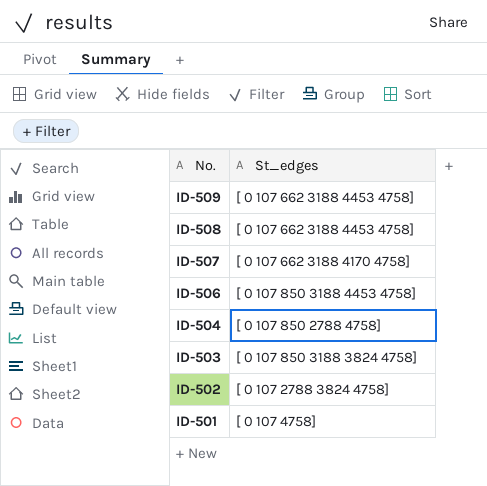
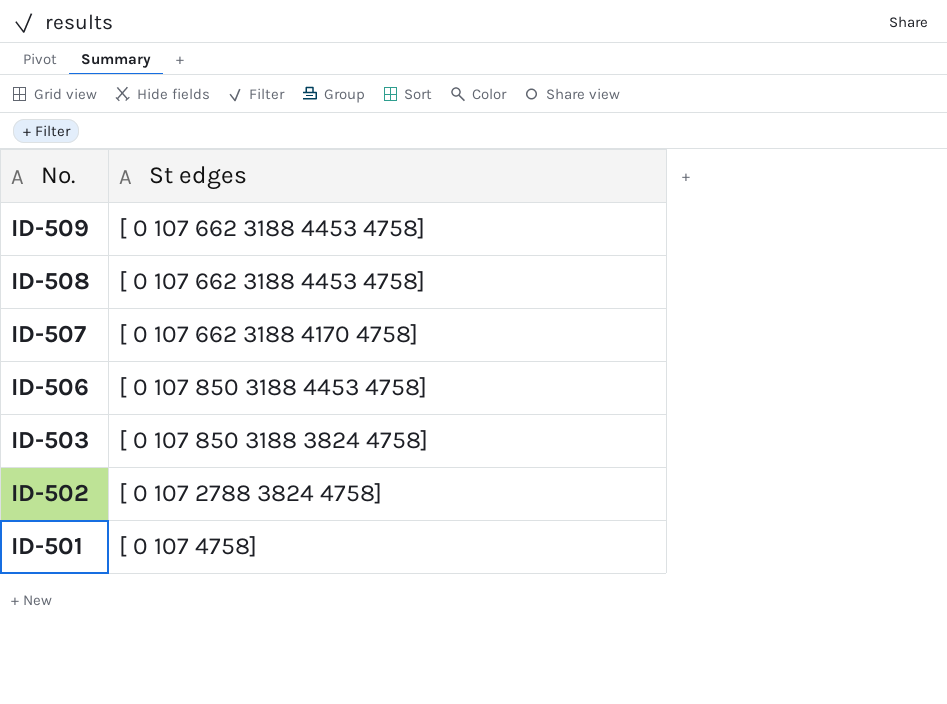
column name: St_edges -> St edges
row ID-504: [ 0 107 850 2788 4758] -> none

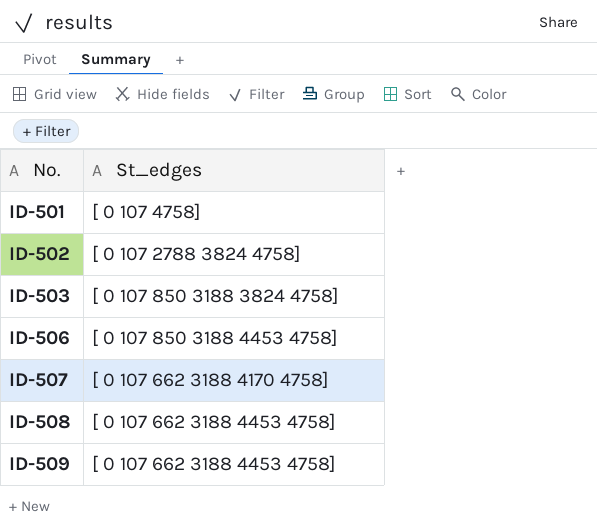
row order: No. descending -> No. ascending
column name: St edges -> St_edges

